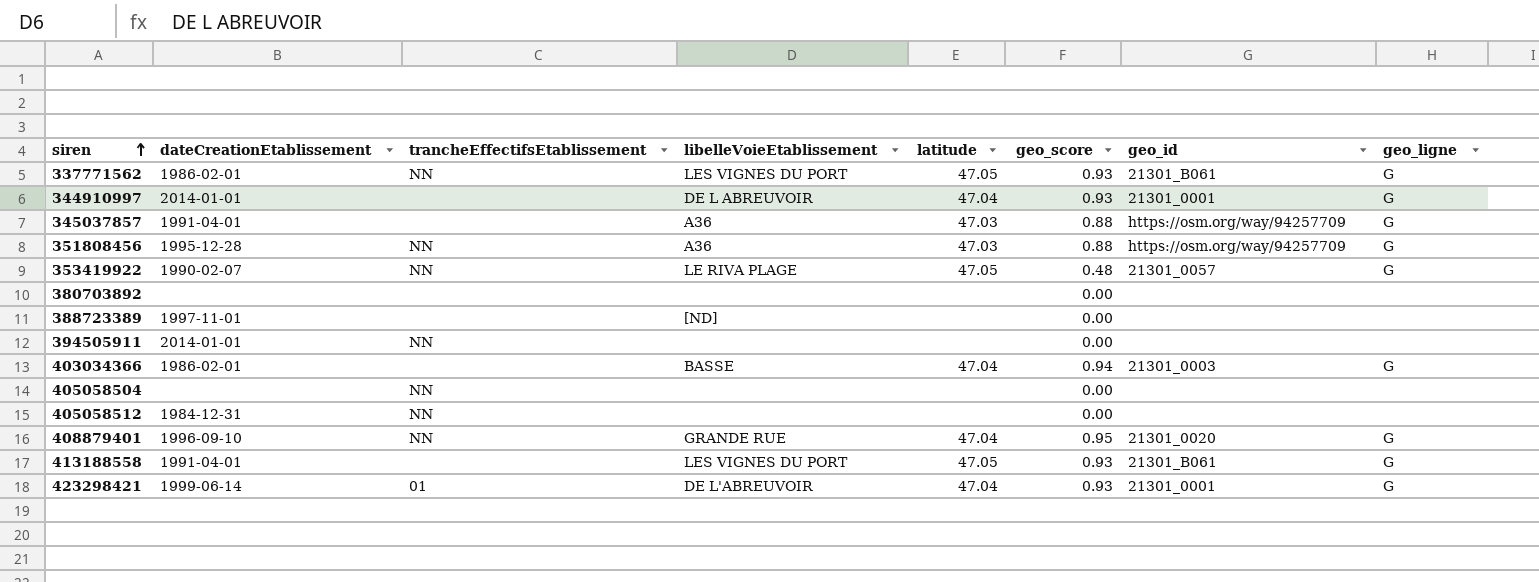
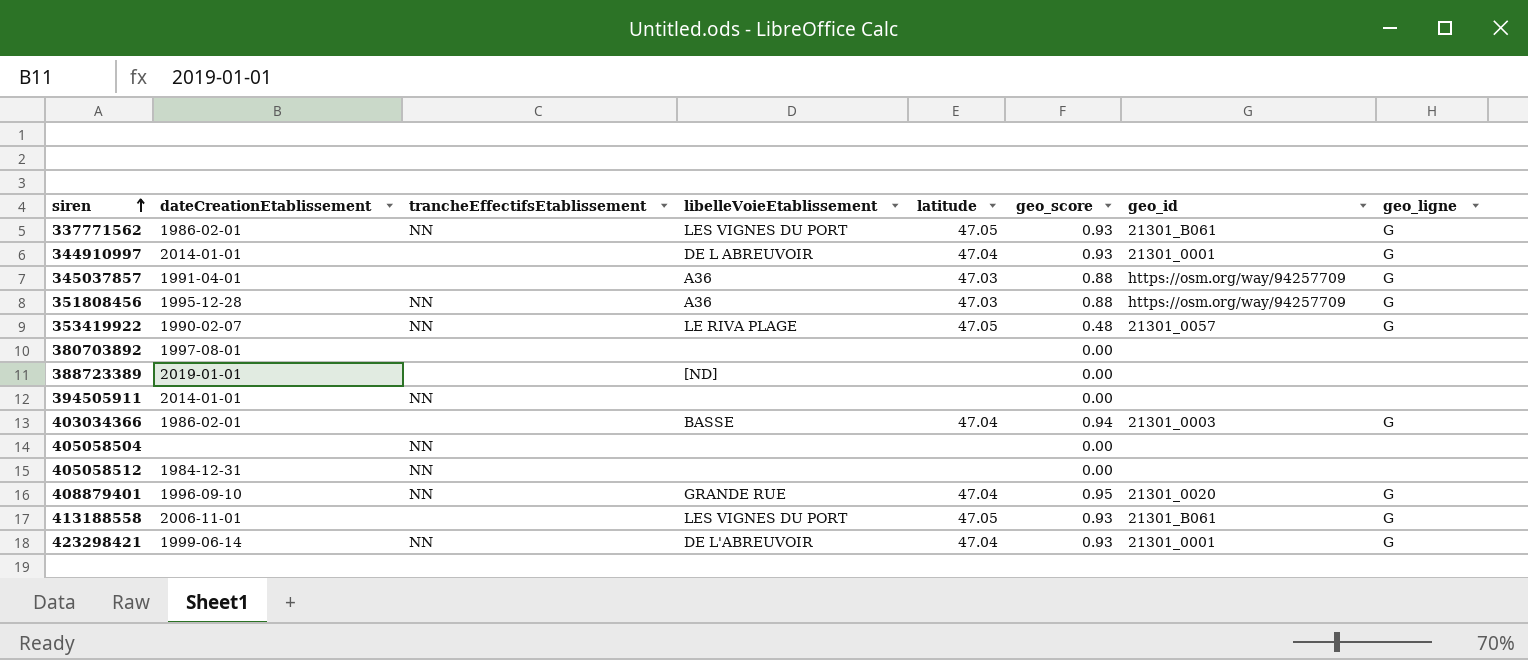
380703892 | dateCreationEtablissement: none -> 1997-08-01
388723389 | dateCreationEtablissement: 1997-11-01 -> 2019-01-01
413188558 | dateCreationEtablissement: 1991-04-01 -> 2006-11-01
423298421 | trancheEffectifsEtablissement: 01 -> NN

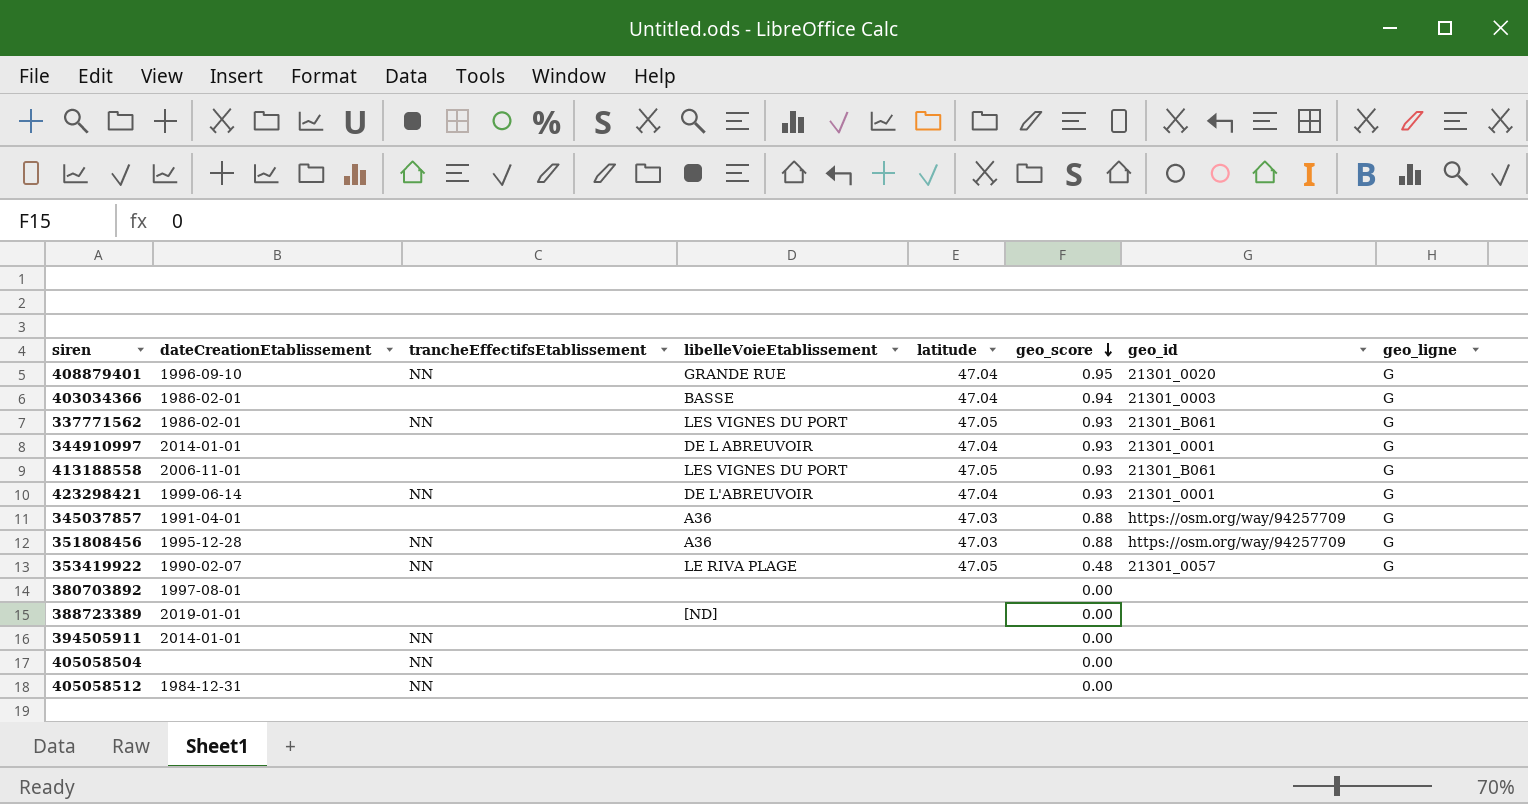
row order: siren ascending -> geo_score descending

